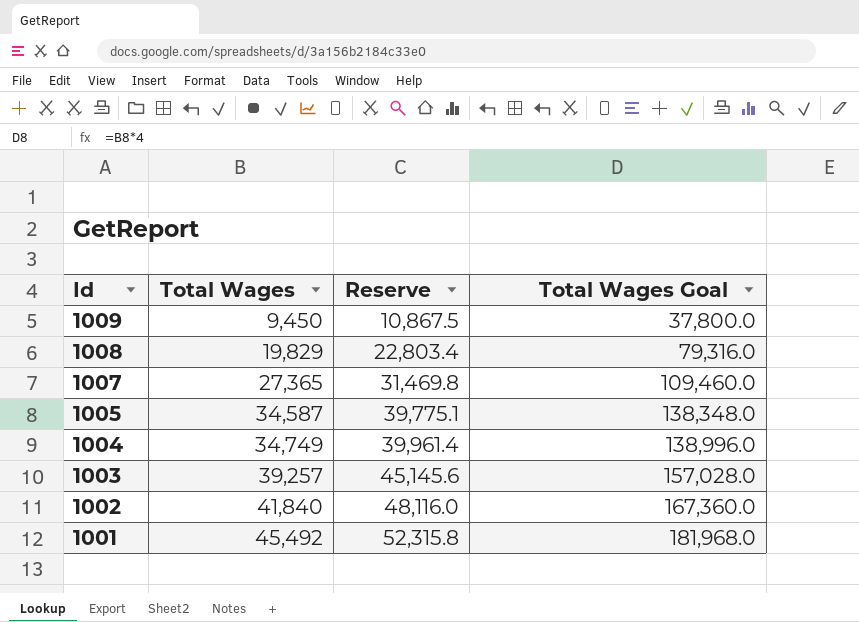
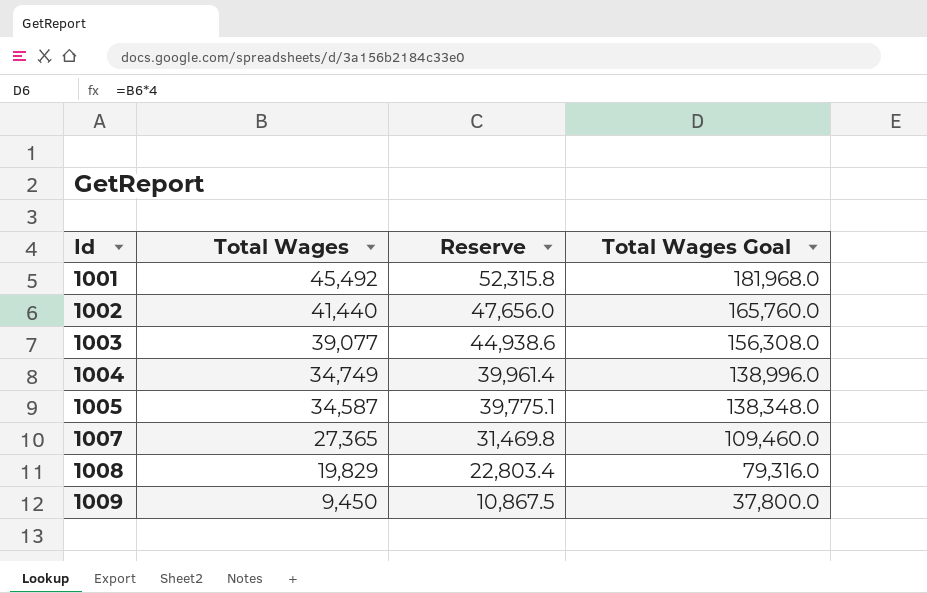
row order: Id descending -> Id ascending
1002 | Total Wages: 41,840 -> 41,440
1002 | Reserve: 48,116.0 -> 47,656.0
1002 | Total Wages Goal: 167,360.0 -> 165,760.0
1003 | Total Wages: 39,257 -> 39,077
1003 | Reserve: 45,145.6 -> 44,938.6
1003 | Total Wages Goal: 157,028.0 -> 156,308.0

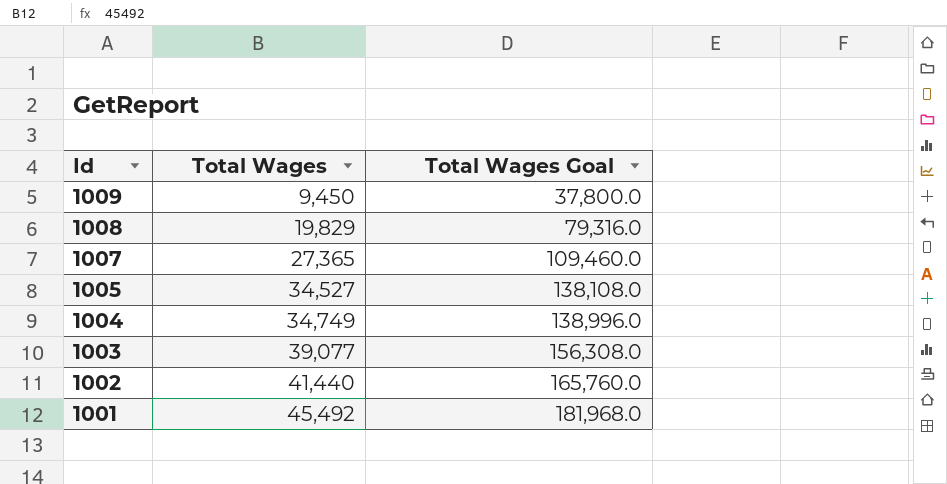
row order: Id ascending -> Id descending
column Reserve | formula: [Total Wages] * 1.15 -> none
1005 | Total Wages: 34,587 -> 34,527
1005 | Total Wages Goal: 138,348.0 -> 138,108.0

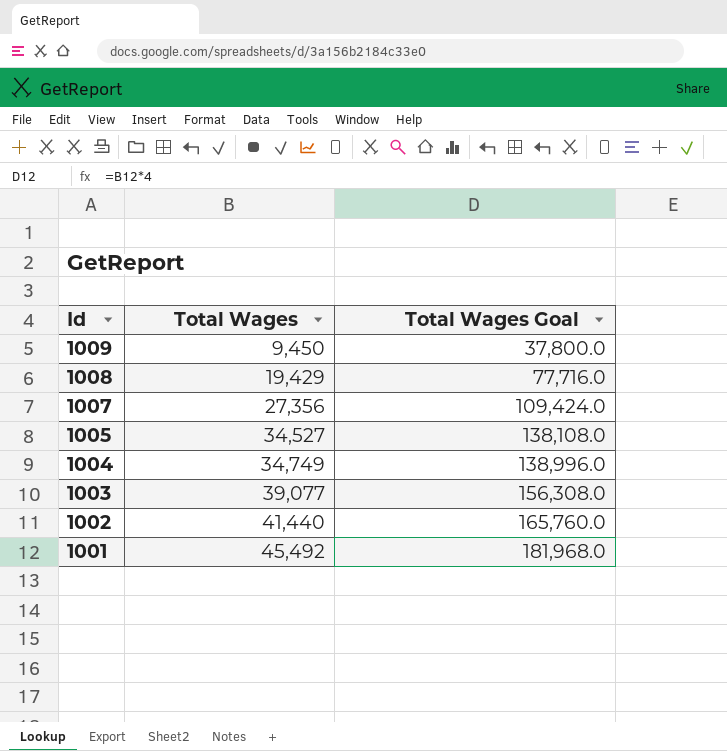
1008 | Total Wages: 19,829 -> 19,429
1008 | Total Wages Goal: 79,316.0 -> 77,716.0
1007 | Total Wages: 27,365 -> 27,356
1007 | Total Wages Goal: 109,460.0 -> 109,424.0

